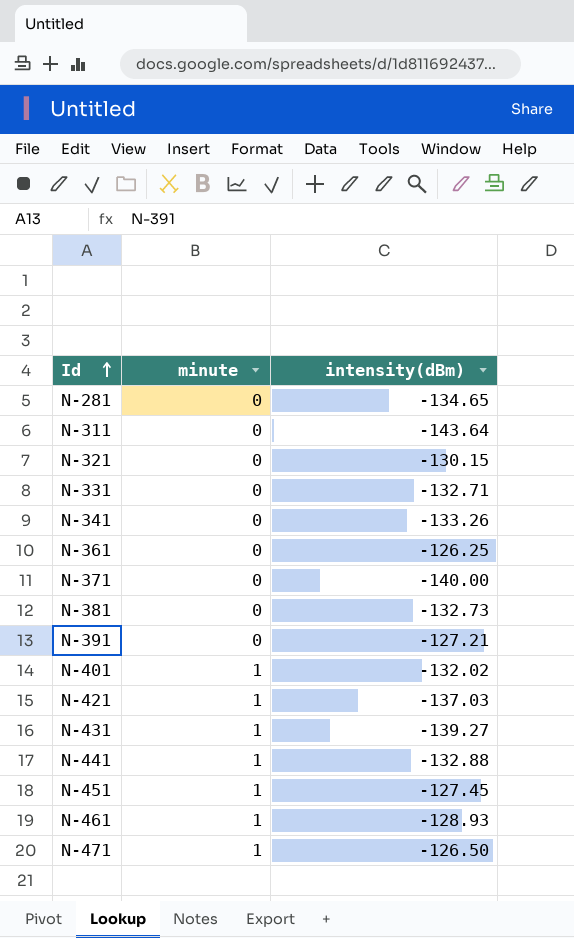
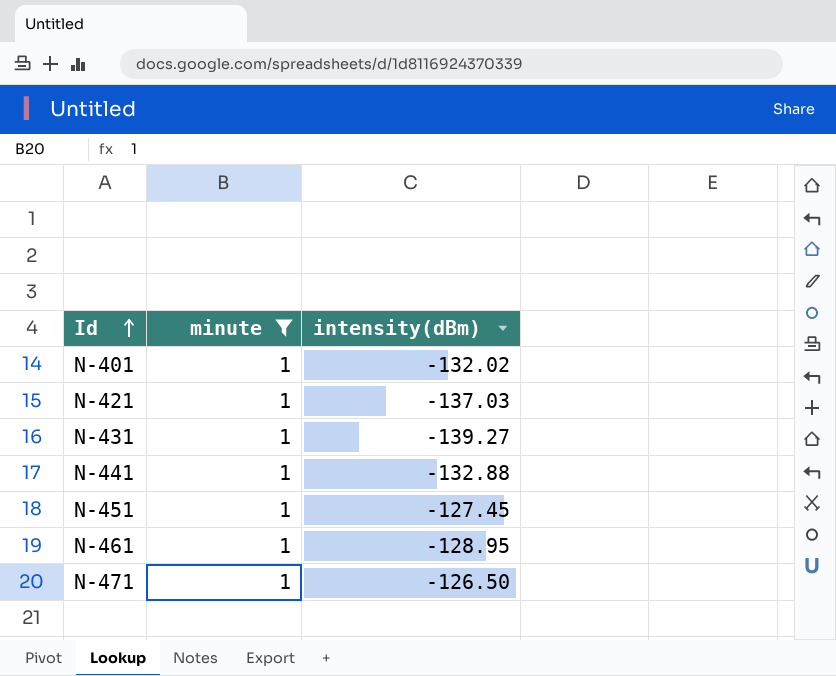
filter: none -> minute = 1
N-461 | intensity(dBm): -128.93 -> -128.95

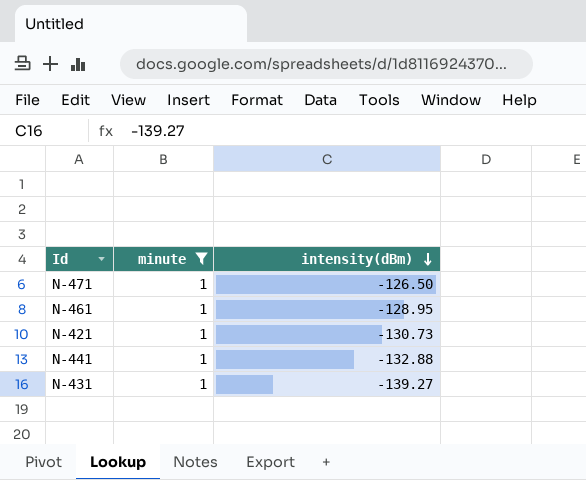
row order: Id ascending -> intensity(dBm) descending
row N-401: 1 | -132.02 -> none
row N-451: 1 | -127.45 -> none
N-421 | intensity(dBm): -137.03 -> -130.73

